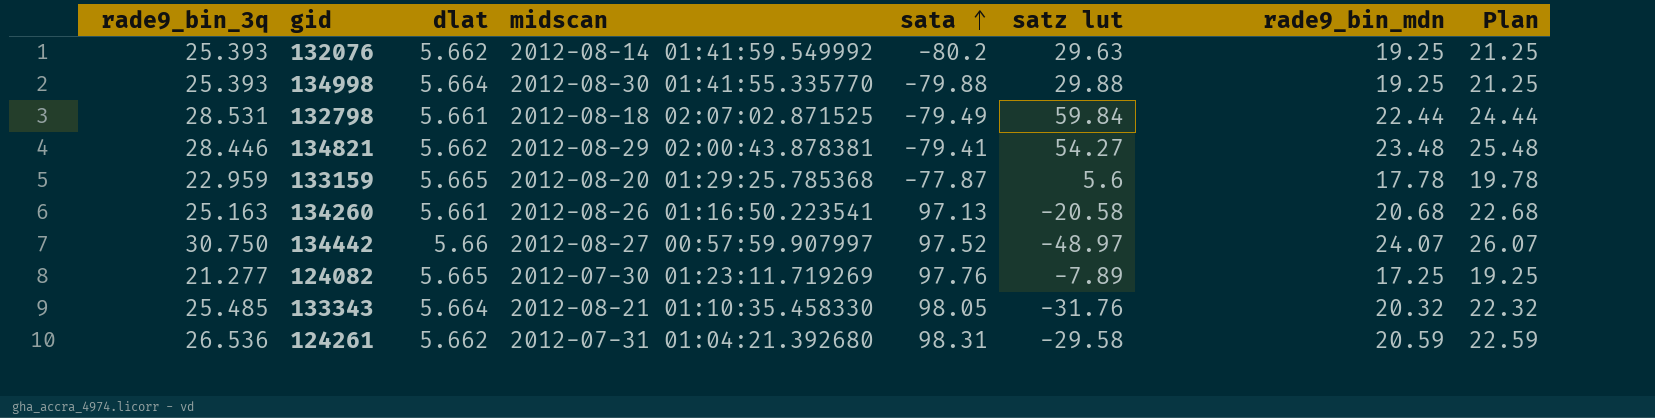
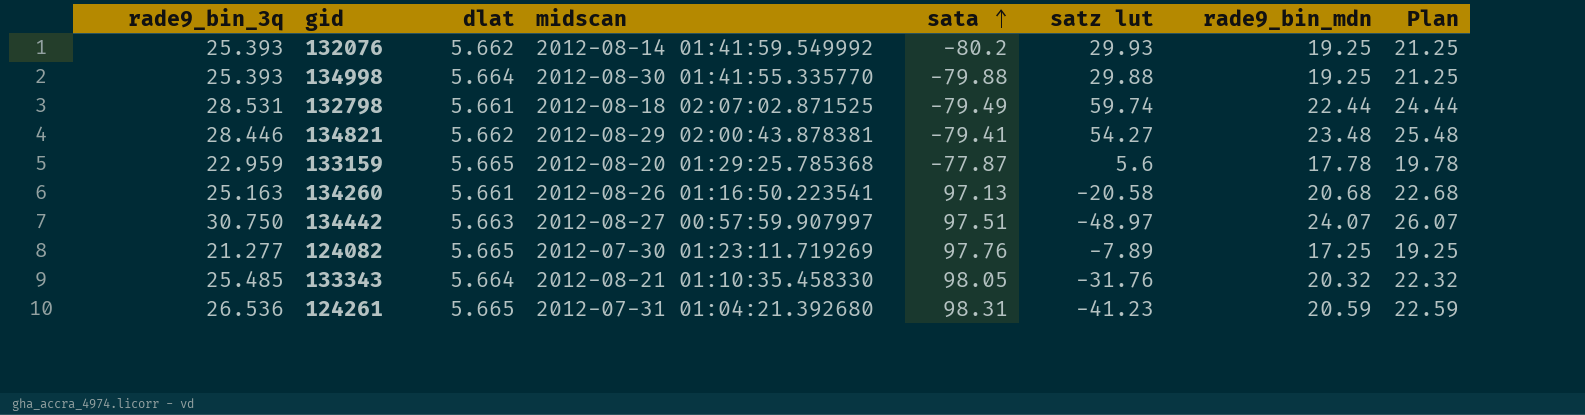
132076 | satz lut: 29.63 -> 29.93
132798 | satz lut: 59.84 -> 59.74
134442 | dlat: 5.66 -> 5.663
134442 | sata: 97.52 -> 97.51
124261 | dlat: 5.662 -> 5.665
124261 | satz lut: -29.58 -> -41.23

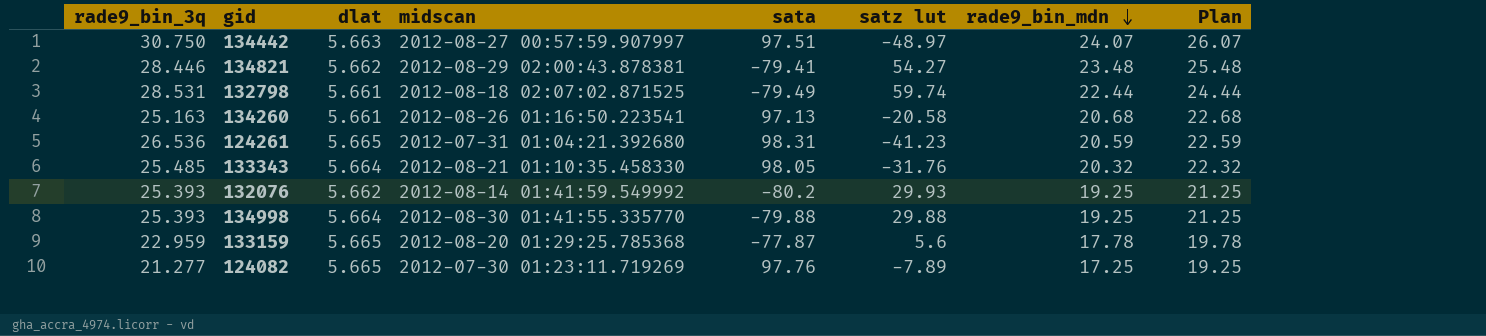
row order: sata ascending -> rade9_bin_mdn descending

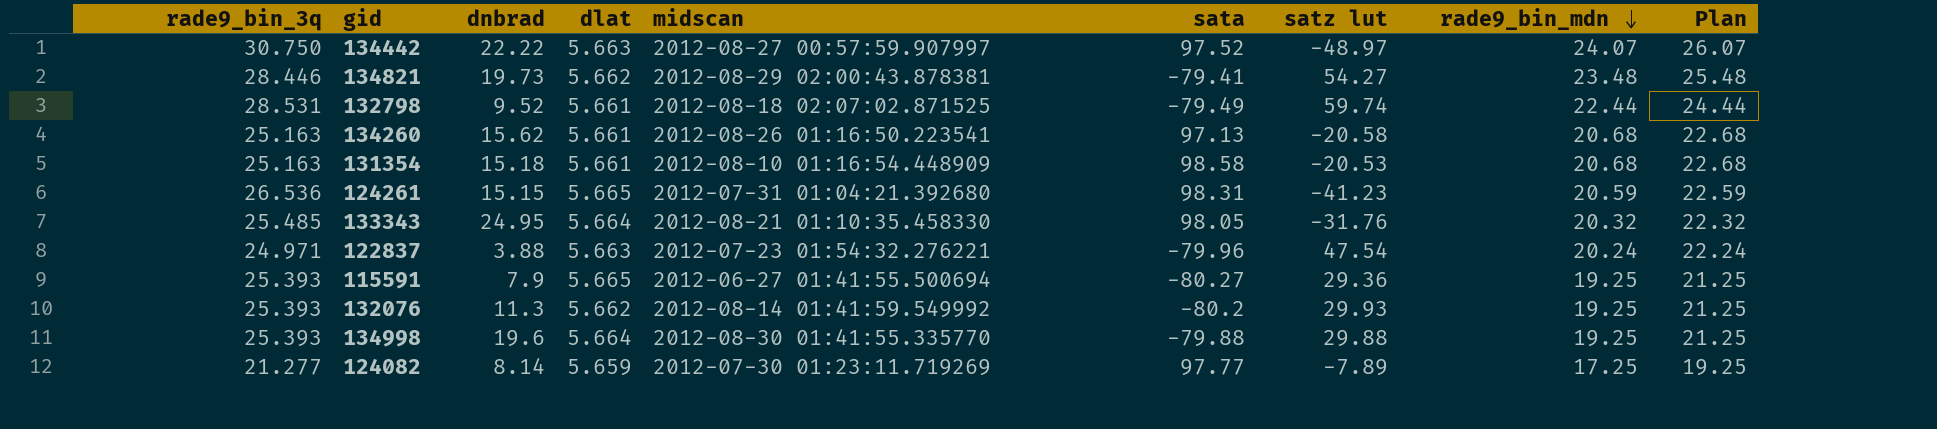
column dnbrad | position: none -> 3
row 133159: 22.959 | 5.665 | 2012-08-20 01:29:25.785368 | -77.87 | 5.6 | 17.78 | 19.78 -> none
134442 | sata: 97.51 -> 97.52
row 131354: none -> 25.163 | 15.18 | 5.661 | 2012-08-10 01:16:54.448909 | 98.58 | -20.53 | 20.68 | 22.68
row 122837: none -> 24.971 | 3.88 | 5.663 | 2012-07-23 01:54:32.276221 | -79.96 | 47.54 | 20.24 | 22.24
row 115591: none -> 25.393 | 7.9 | 5.665 | 2012-06-27 01:41:55.500694 | -80.27 | 29.36 | 19.25 | 21.25
124082 | dlat: 5.665 -> 5.659
124082 | sata: 97.76 -> 97.77

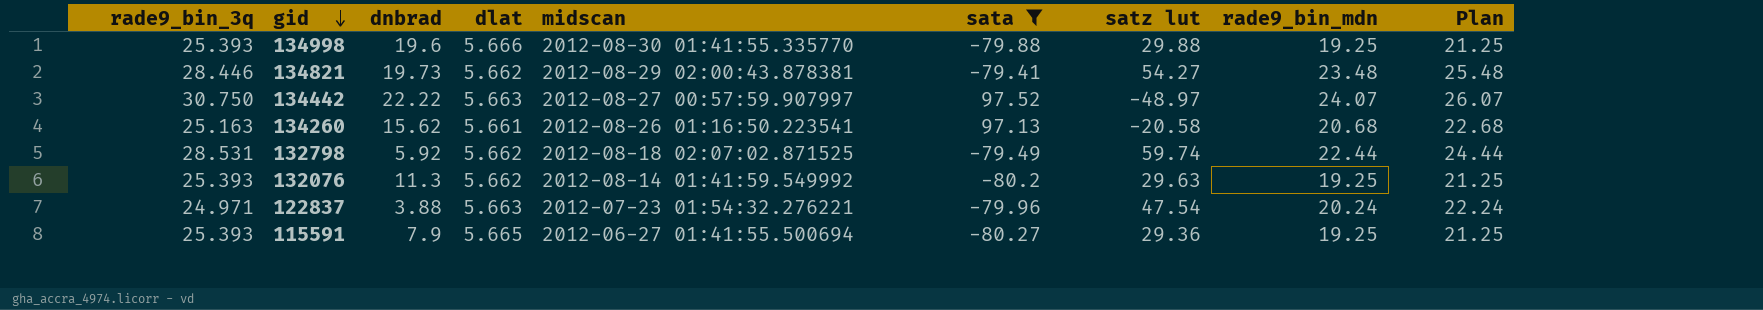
filter: none -> sata <= 97.52
row order: rade9_bin_mdn descending -> gid descending
134998 | dlat: 5.664 -> 5.666
132798 | dnbrad: 9.52 -> 5.92
132798 | dlat: 5.661 -> 5.662
132076 | satz lut: 29.93 -> 29.63

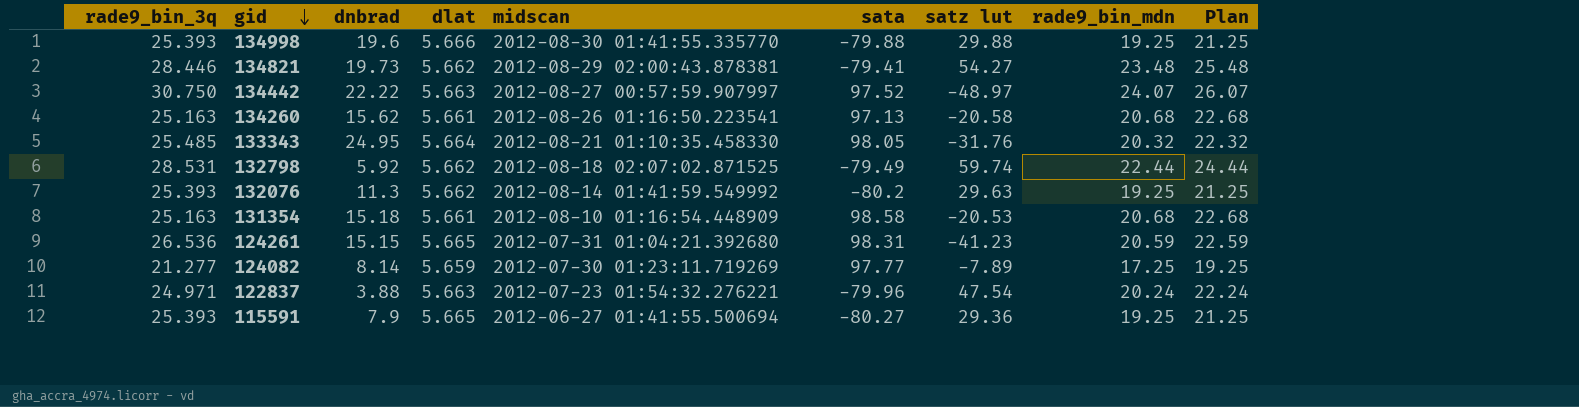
filter: sata <= 97.52 -> none

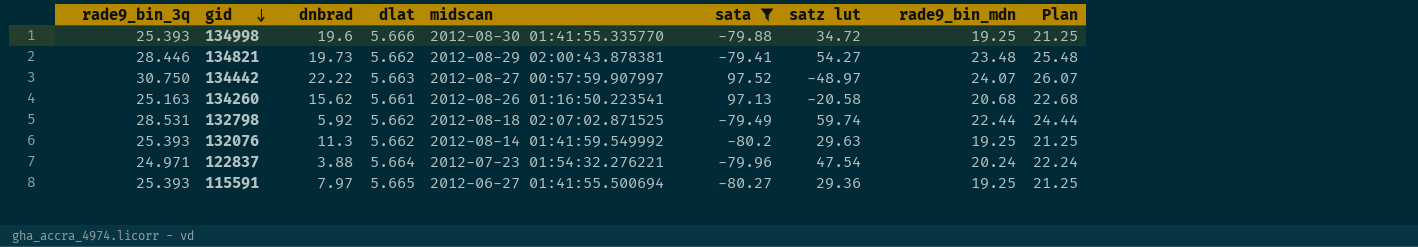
filter: none -> sata <= 97.52
134998 | satz lut: 29.88 -> 34.72
122837 | dlat: 5.663 -> 5.664
115591 | dnbrad: 7.9 -> 7.97

